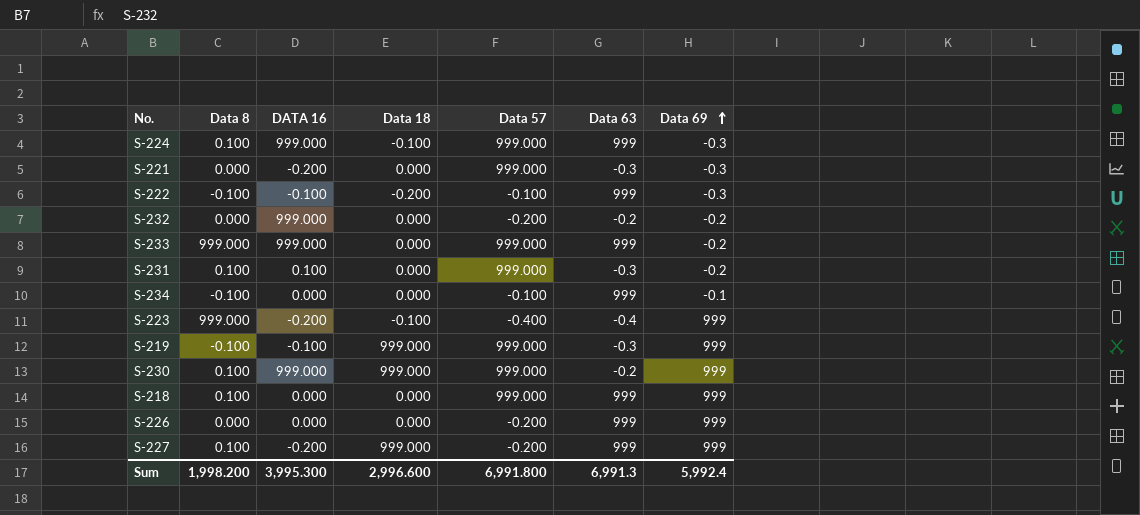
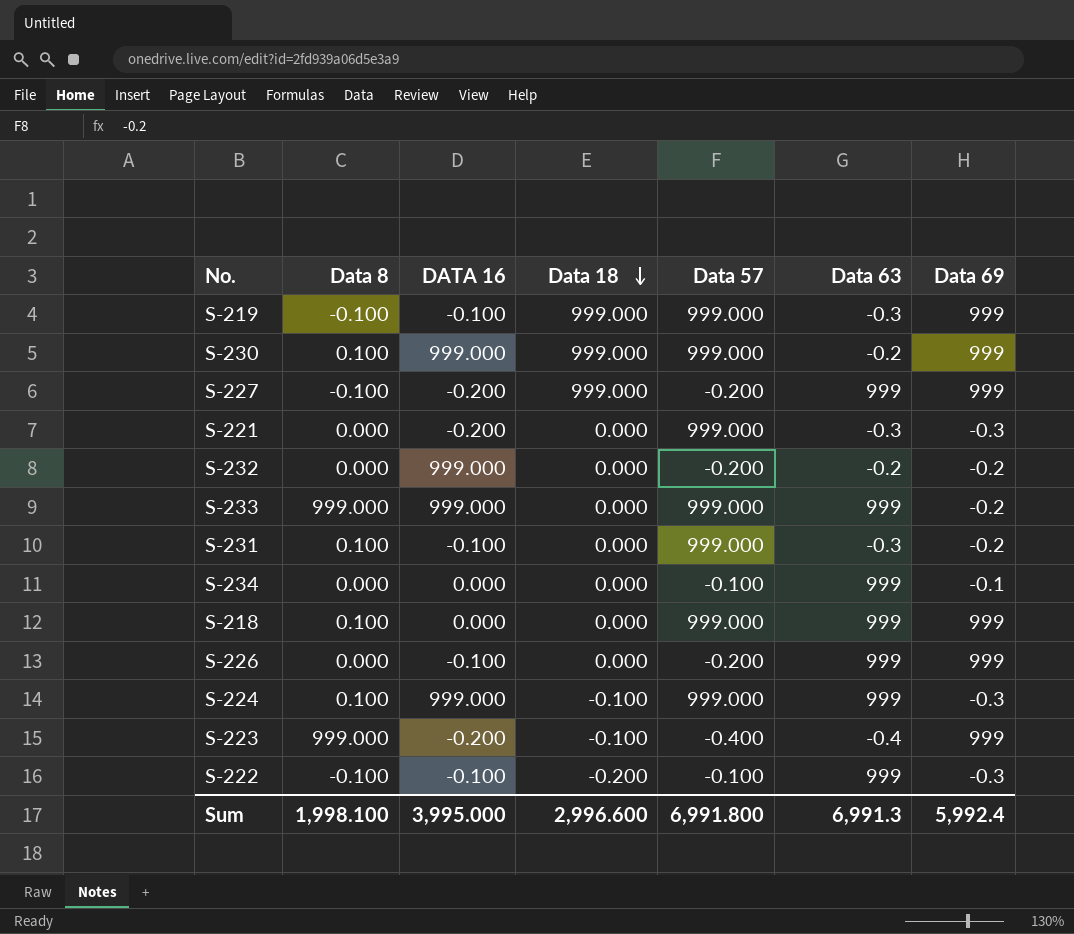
row order: Data 69 ascending -> Data 18 descending
S-227 | Data 8: 0.100 -> -0.100
S-231 | DATA 16: 0.100 -> -0.100
S-234 | Data 8: -0.100 -> 0.000
S-226 | DATA 16: 0.000 -> -0.100
Sum | Data 8: 1,998.200 -> 1,998.100
Sum | DATA 16: 3,995.300 -> 3,995.000

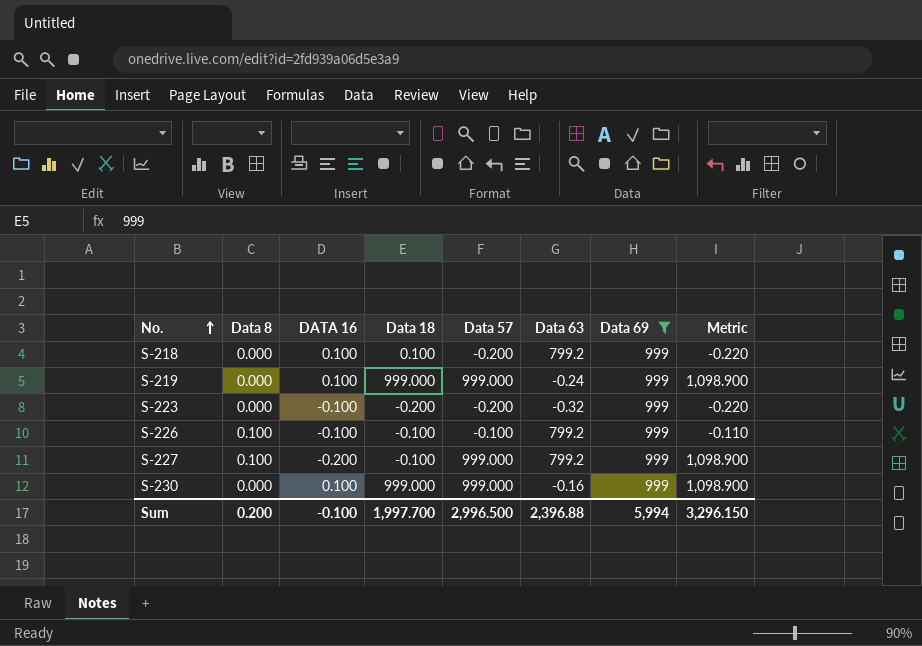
filter: none -> Data 69 = 999
row order: Data 18 descending -> No. ascending
column Metric | formula: none -> [Data 57] * 1.1
S-218 | Data 8: 0.100 -> 0.000
S-218 | DATA 16: 0.000 -> 0.100
S-218 | Data 18: 0.000 -> 0.100
S-218 | Data 57: 999.000 -> -0.200
S-218 | Data 63: 999 -> 799.2
S-219 | Data 8: -0.100 -> 0.000
S-219 | DATA 16: -0.100 -> 0.100
S-219 | Data 63: -0.3 -> -0.24
S-223 | Data 8: 999.000 -> 0.000
S-223 | DATA 16: -0.200 -> -0.100
S-223 | Data 18: -0.100 -> -0.200
S-223 | Data 57: -0.400 -> -0.200
S-223 | Data 63: -0.4 -> -0.32
S-226 | Data 8: 0.000 -> 0.100
S-226 | Data 18: 0.000 -> -0.100
S-226 | Data 57: -0.200 -> -0.100
S-226 | Data 63: 999 -> 799.2
S-227 | Data 8: -0.100 -> 0.100
S-227 | Data 18: 999.000 -> -0.100
S-227 | Data 57: -0.200 -> 999.000
S-227 | Data 63: 999 -> 799.2
S-230 | Data 8: 0.100 -> 0.000
S-230 | DATA 16: 999.000 -> 0.100
S-230 | Data 63: -0.2 -> -0.16
Sum | Data 8: 1,998.100 -> 0.200
Sum | DATA 16: 3,995.000 -> -0.100
Sum | Data 18: 2,996.600 -> 1,997.700
Sum | Data 57: 6,991.800 -> 2,996.500
Sum | Data 63: 6,991.3 -> 2,396.88
Sum | Data 69: 5,992.4 -> 5,994

